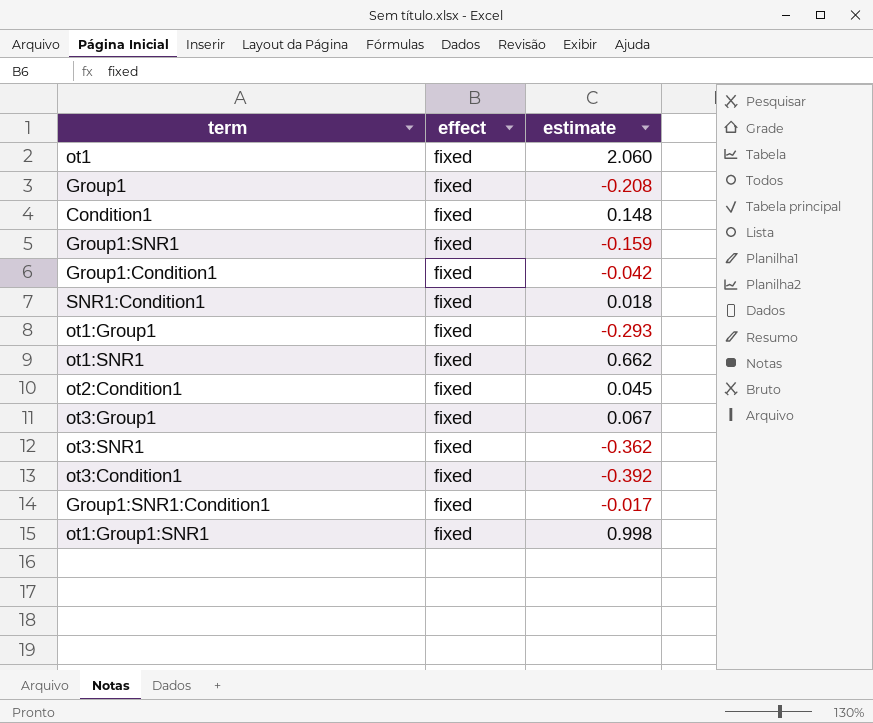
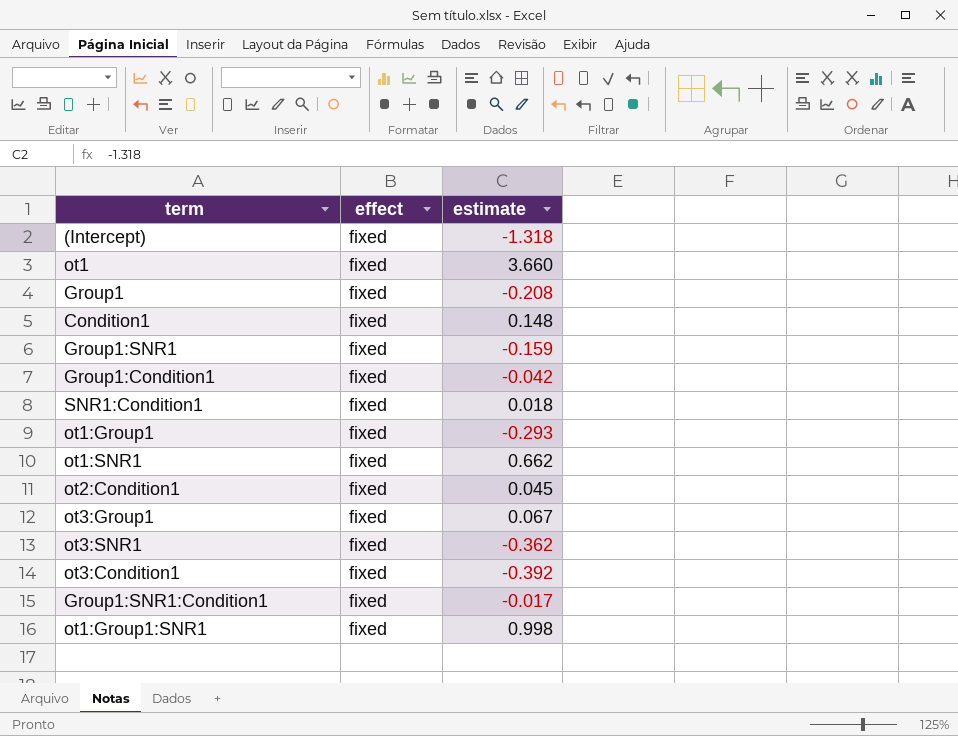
row (Intercept): none -> fixed | -1.318
ot1 | estimate: 2.060 -> 3.660

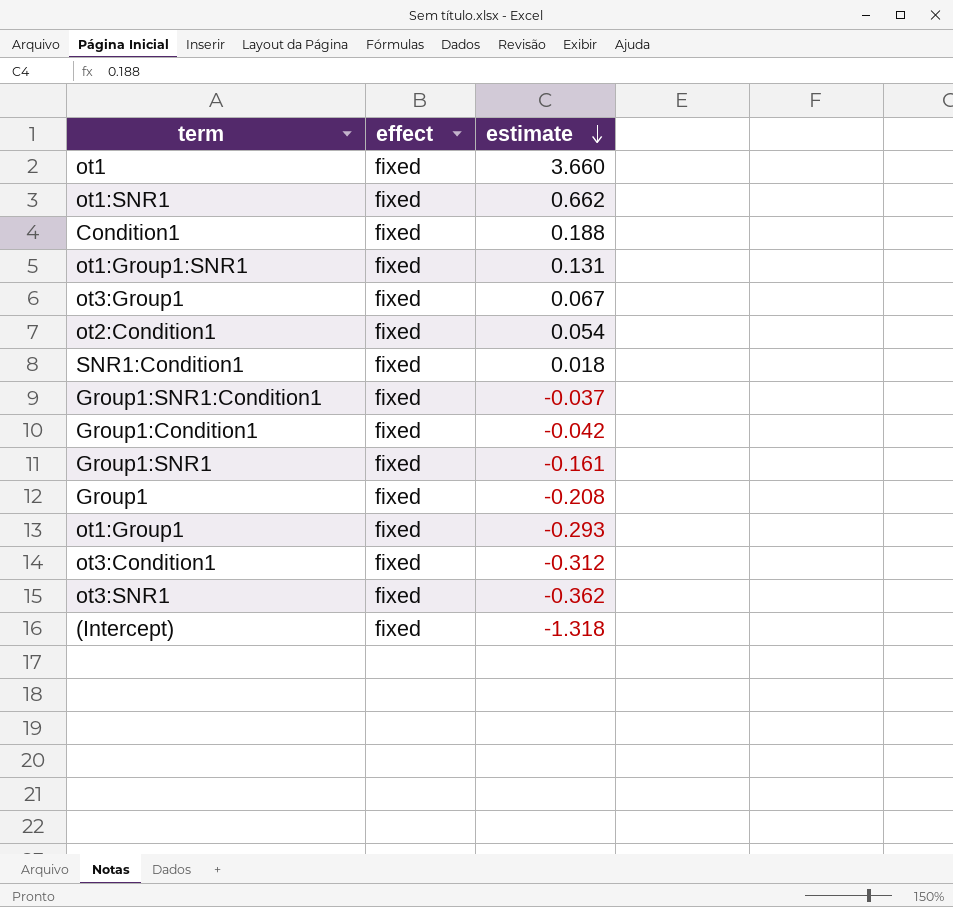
row order: none -> estimate descending
Condition1 | estimate: 0.148 -> 0.188
ot1:Group1:SNR1 | estimate: 0.998 -> 0.131
ot2:Condition1 | estimate: 0.045 -> 0.054
Group1:SNR1:Condition1 | estimate: -0.017 -> -0.037
Group1:SNR1 | estimate: -0.159 -> -0.161
ot3:Condition1 | estimate: -0.392 -> -0.312

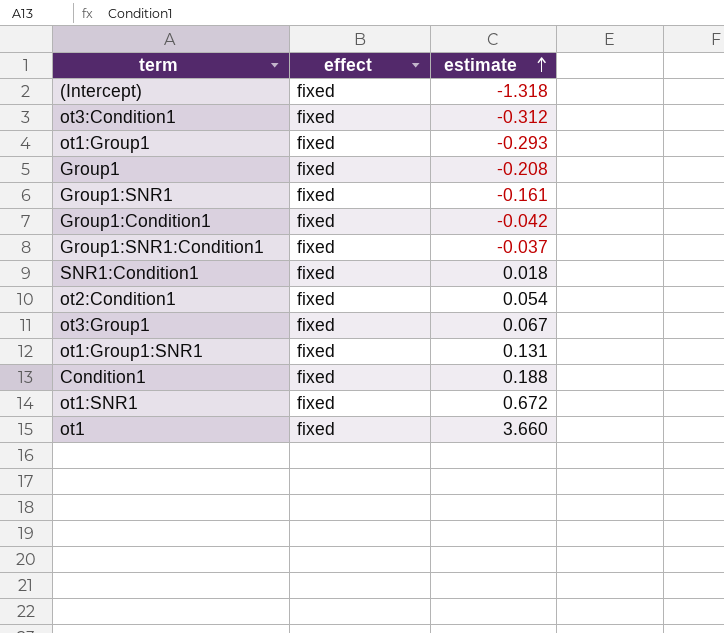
row order: estimate descending -> estimate ascending
row ot3:SNR1: fixed | -0.362 -> none
ot1:SNR1 | estimate: 0.662 -> 0.672

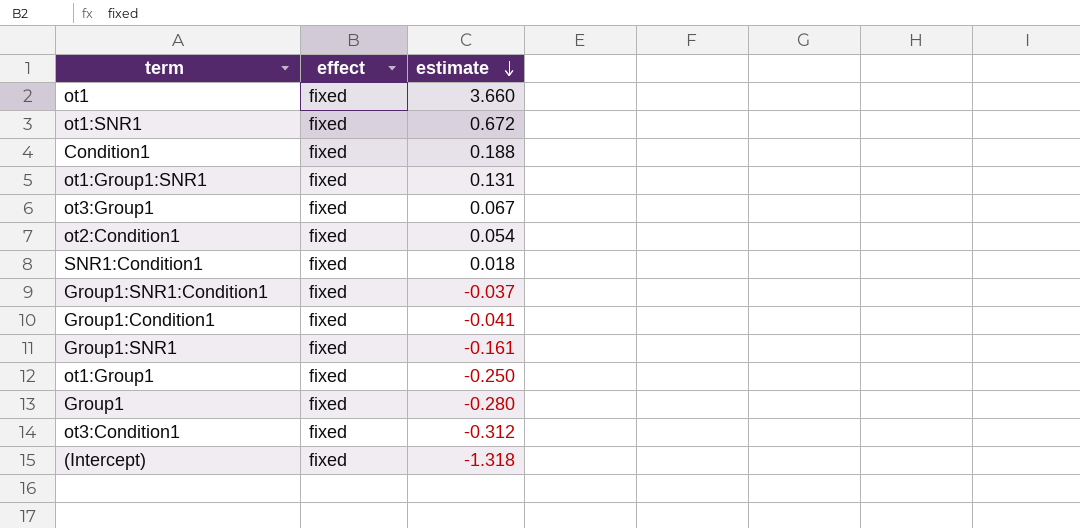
row order: estimate ascending -> estimate descending
Group1:Condition1 | estimate: -0.042 -> -0.041
ot1:Group1 | estimate: -0.293 -> -0.250
Group1 | estimate: -0.208 -> -0.280

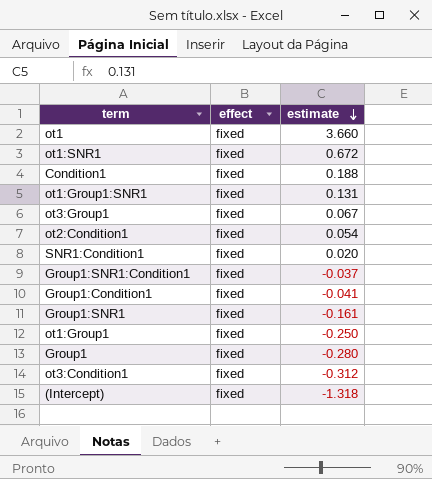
SNR1:Condition1 | estimate: 0.018 -> 0.020

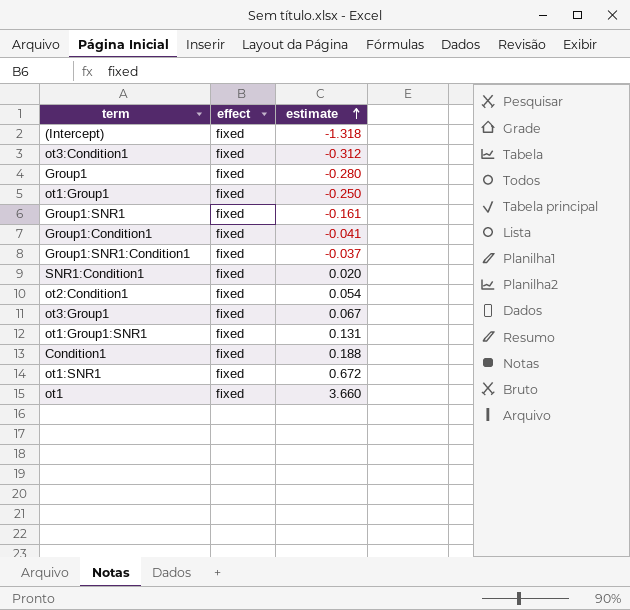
row order: estimate descending -> estimate ascending

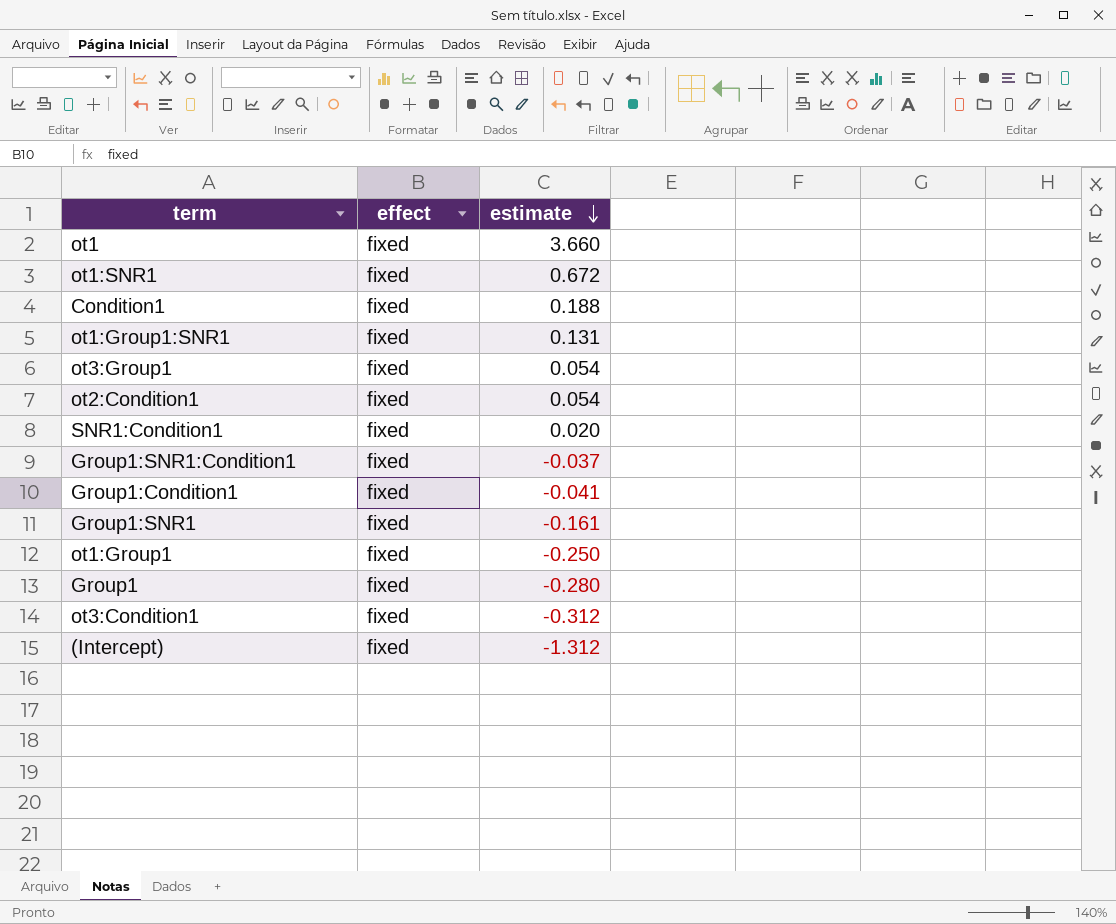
row order: estimate ascending -> estimate descending
ot3:Group1 | estimate: 0.067 -> 0.054
(Intercept) | estimate: -1.318 -> -1.312

